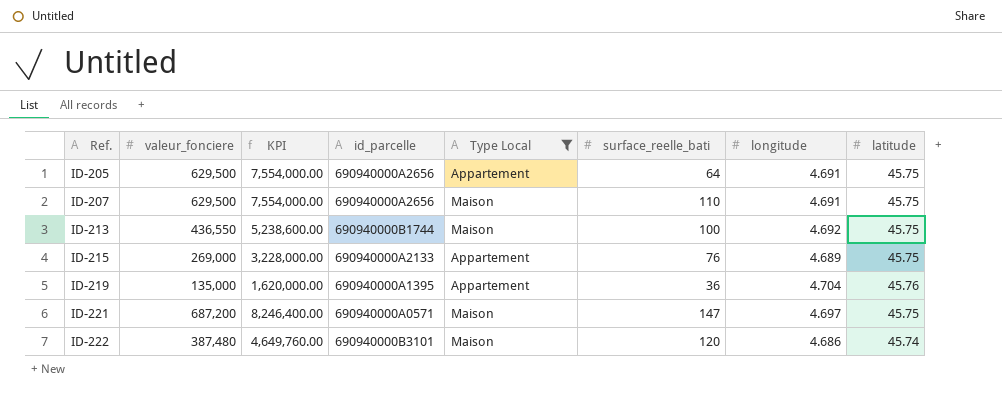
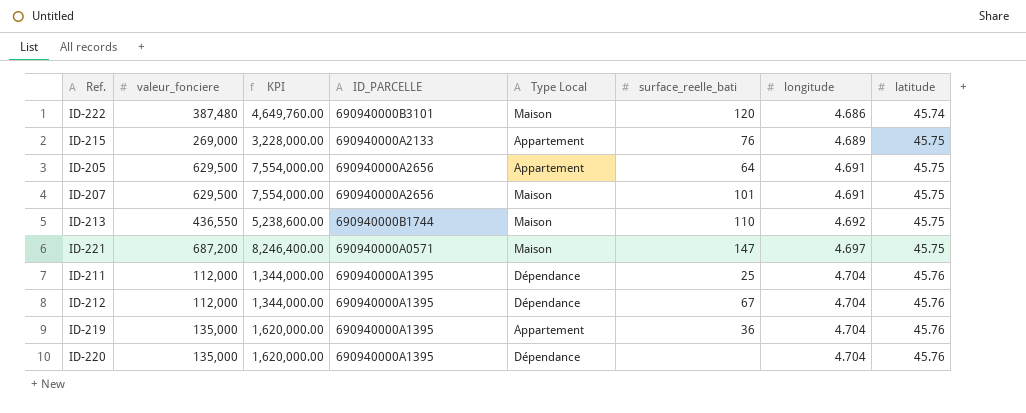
filter: Type Local != Dépendance -> none
row order: Ref. ascending -> longitude ascending
column name: id_parcelle -> ID_PARCELLE
ID-207 | surface_reelle_bati: 110 -> 101
ID-213 | surface_reelle_bati: 100 -> 110

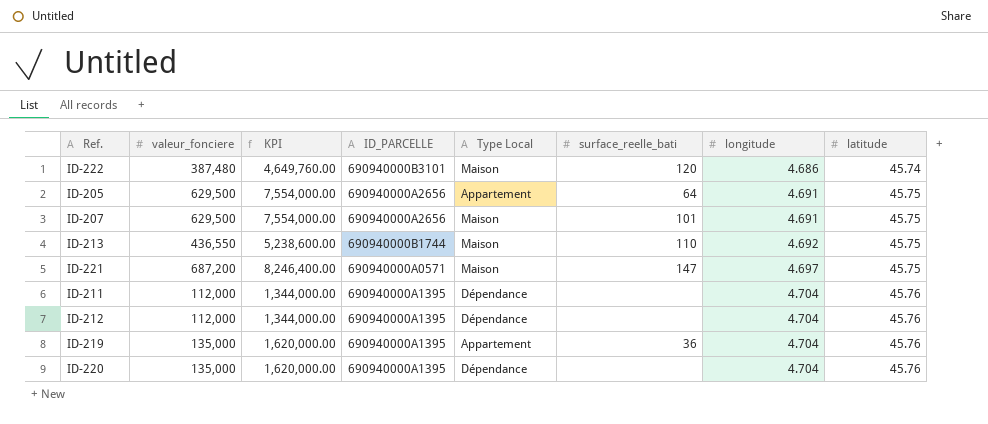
row ID-215: 269,000 | 3,228,000.00 | 690940000A2133 | Appartement | 76 | 4.689 | 45.75 -> none
ID-211 | surface_reelle_bati: 25 -> none
ID-212 | surface_reelle_bati: 67 -> none

